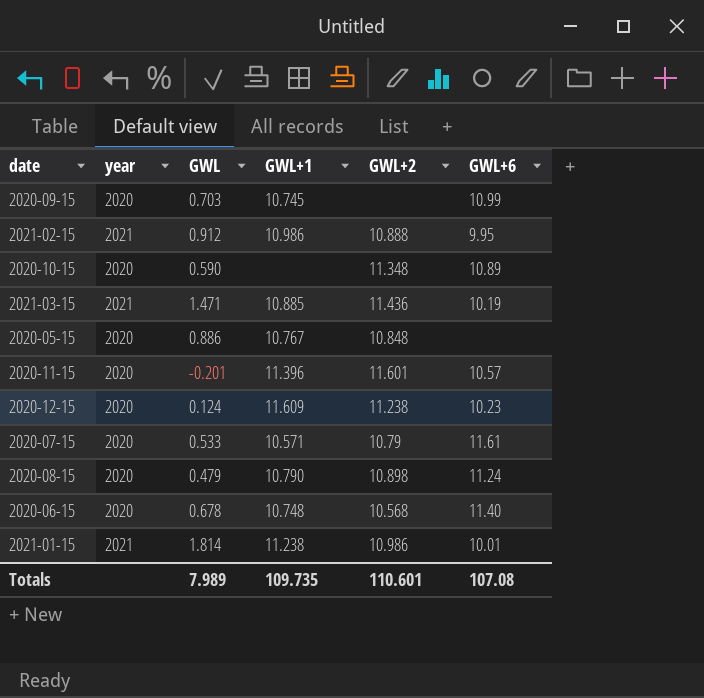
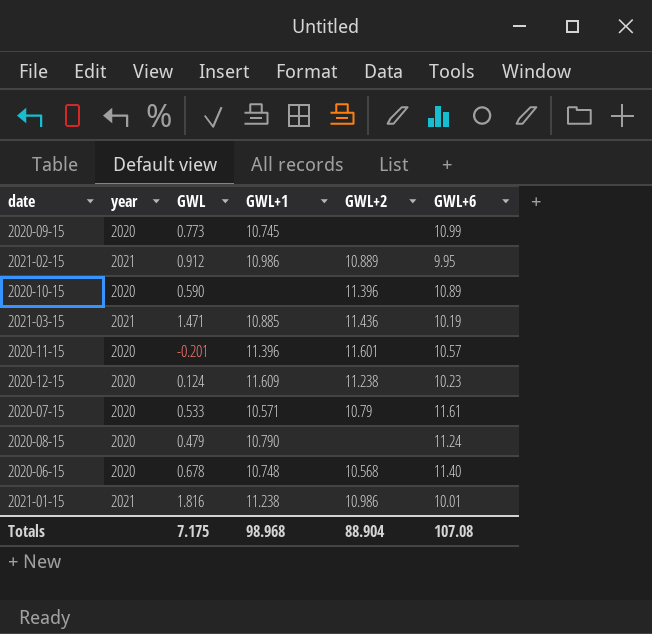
row 2020-05-15: 2020 | 0.886 | 10.767 | 10.848 | none -> none
2020-09-15 | GWL: 0.703 -> 0.773
2021-02-15 | GWL+2: 10.888 -> 10.889
2020-10-15 | GWL+2: 11.348 -> 11.396
2020-08-15 | GWL+2: 10.898 -> none
2021-01-15 | GWL: 1.814 -> 1.816
Totals | GWL: 7.989 -> 7.175
Totals | GWL+1: 109.735 -> 98.968
Totals | GWL+2: 110.601 -> 88.904

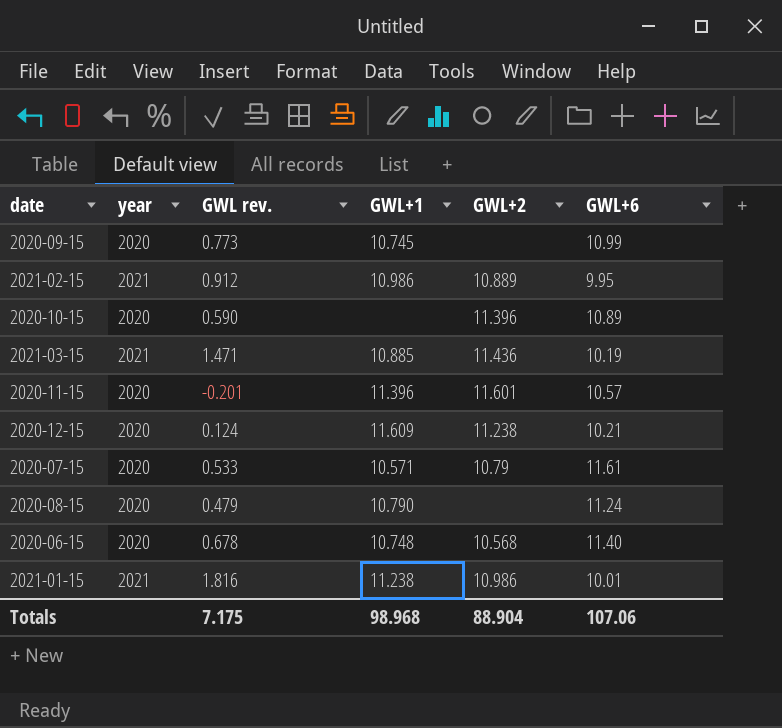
column name: GWL -> GWL rev.
2020-12-15 | GWL+6: 10.23 -> 10.21
Totals | GWL+6: 107.08 -> 107.06

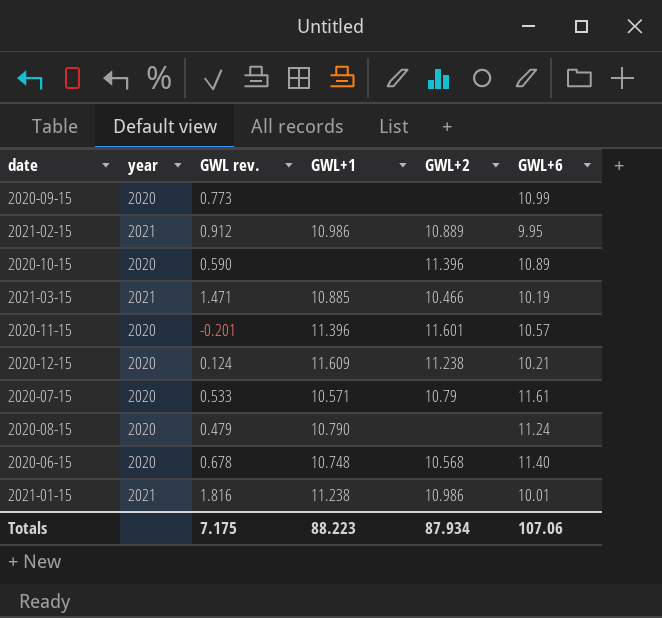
2020-09-15 | GWL+1: 10.745 -> none
2021-03-15 | GWL+2: 11.436 -> 10.466
Totals | GWL+1: 98.968 -> 88.223
Totals | GWL+2: 88.904 -> 87.934

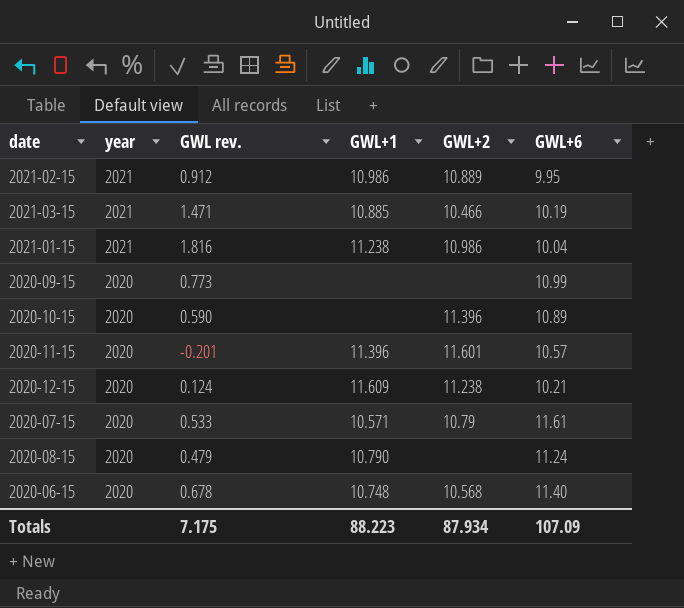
row order: none -> year descending
2021-01-15 | GWL+6: 10.01 -> 10.04
Totals | GWL+6: 107.06 -> 107.09

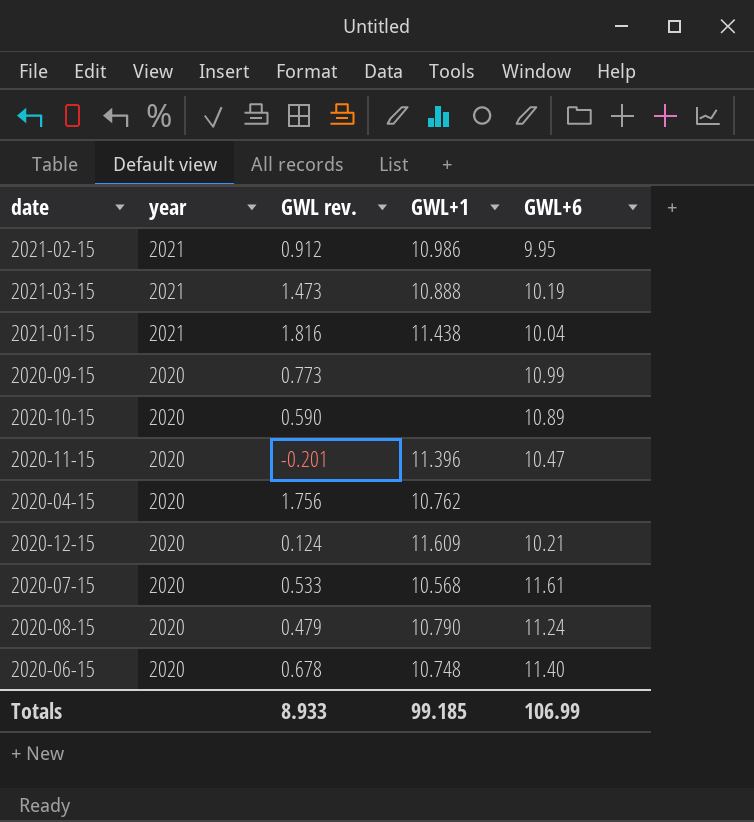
column GWL+2 | position: 5 -> none
2021-03-15 | GWL rev.: 1.471 -> 1.473
2021-03-15 | GWL+1: 10.885 -> 10.888
2021-01-15 | GWL+1: 11.238 -> 11.438
2020-11-15 | GWL+6: 10.57 -> 10.47
row 2020-04-15: none -> 2020 | 1.756 | 10.762 | none
2020-07-15 | GWL+1: 10.571 -> 10.568
Totals | GWL rev.: 7.175 -> 8.933
Totals | GWL+1: 88.223 -> 99.185
Totals | GWL+6: 107.09 -> 106.99

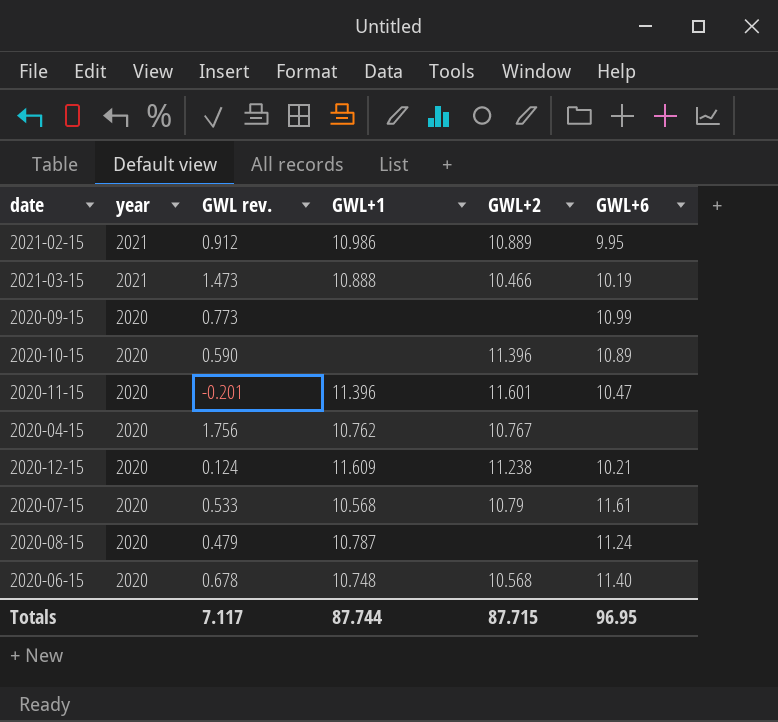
column GWL+2 | position: none -> 5
row 2021-01-15: 2021 | 1.816 | 11.438 | 10.04 -> none
2020-08-15 | GWL+1: 10.790 -> 10.787
Totals | GWL rev.: 8.933 -> 7.117
Totals | GWL+1: 99.185 -> 87.744
Totals | GWL+6: 106.99 -> 96.95

